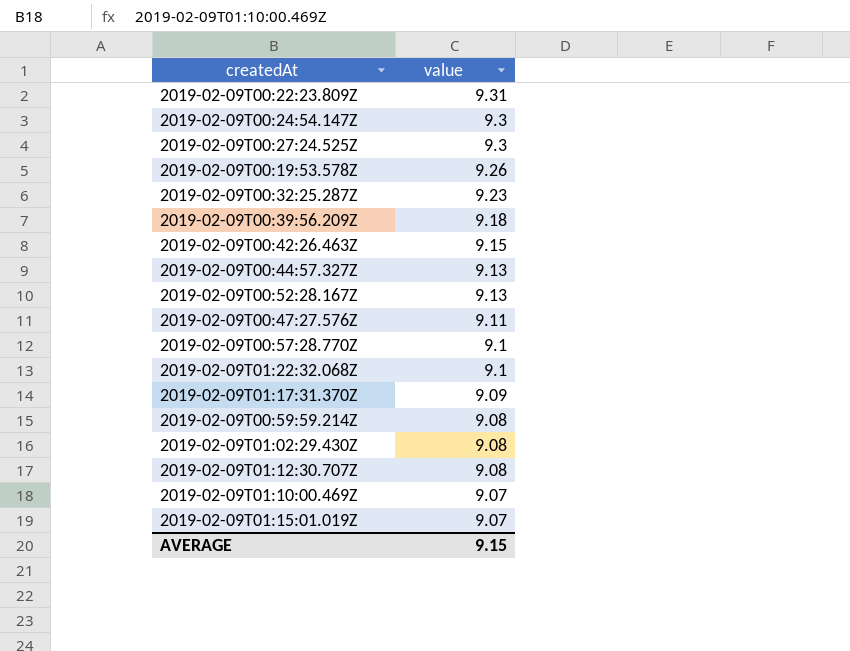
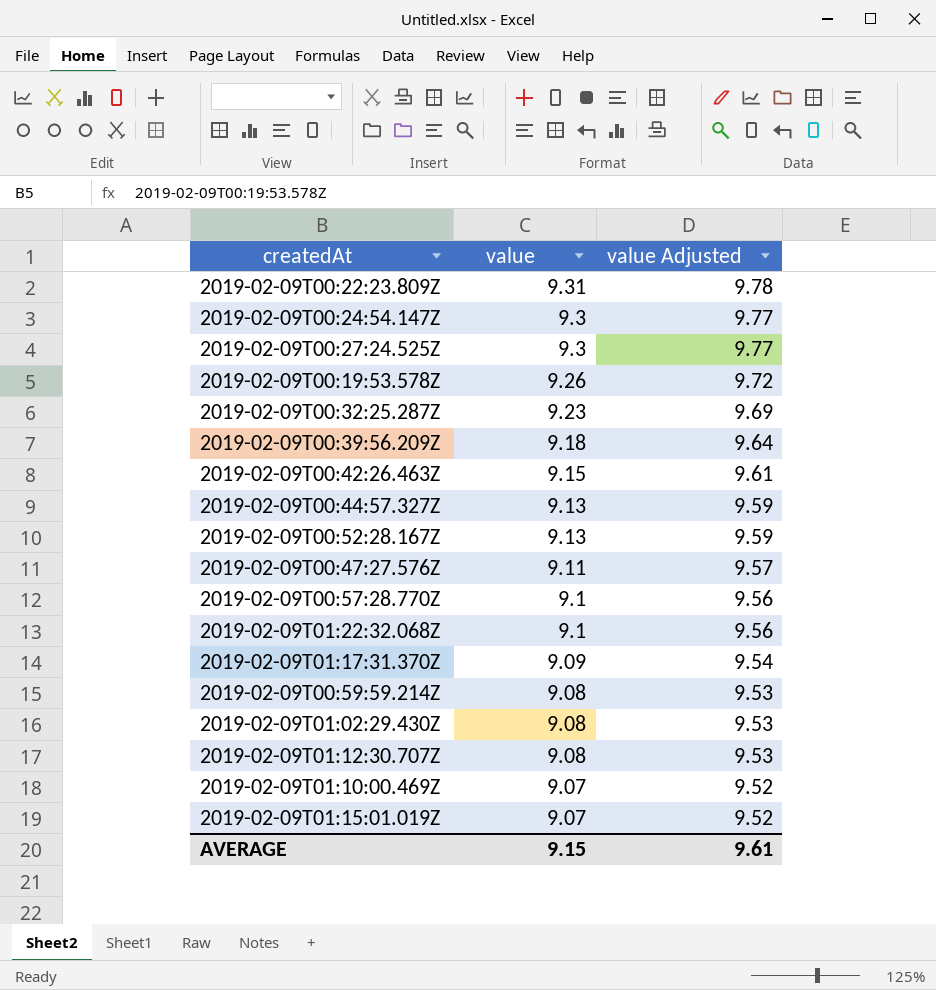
column value Adjusted | formula: none -> [value] * 1.05

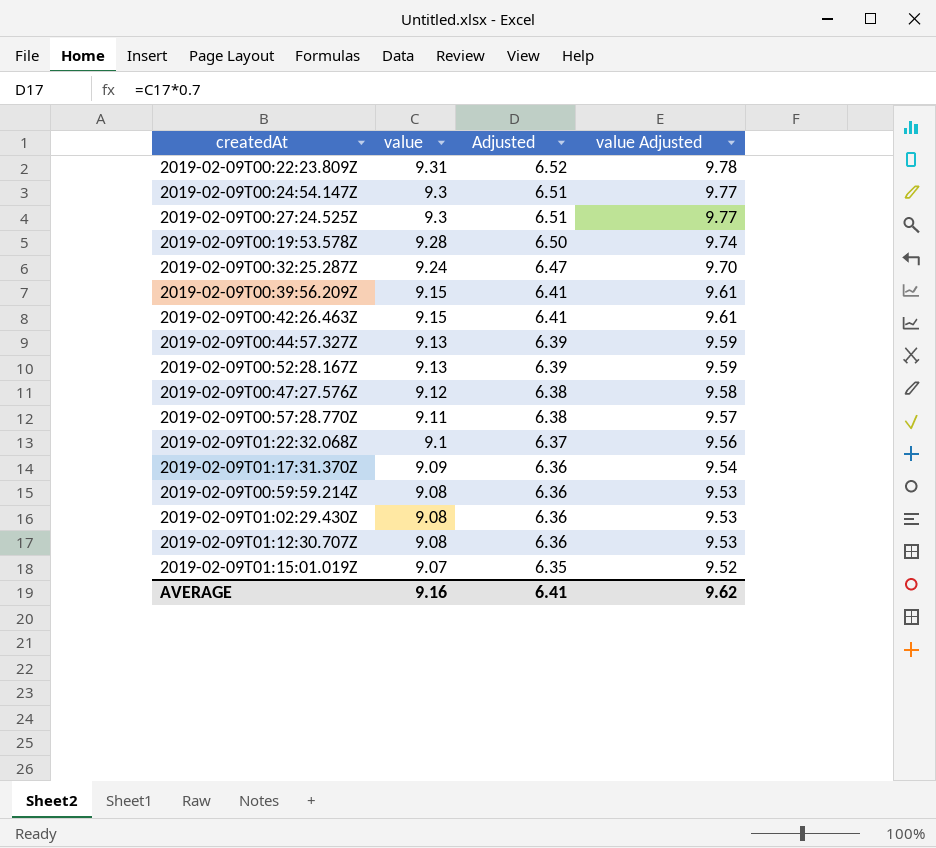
column Adjusted | formula: none -> [value] * 0.7
row 2019-02-09T01:10:00.469Z: 9.07 | 9.52 -> none
2019-02-09T00:19:53.578Z | value: 9.26 -> 9.28
2019-02-09T00:19:53.578Z | value Adjusted: 9.72 -> 9.74
2019-02-09T00:32:25.287Z | value: 9.23 -> 9.24
2019-02-09T00:32:25.287Z | value Adjusted: 9.69 -> 9.70
2019-02-09T00:39:56.209Z | value: 9.18 -> 9.15
2019-02-09T00:39:56.209Z | value Adjusted: 9.64 -> 9.61
2019-02-09T00:47:27.576Z | value: 9.11 -> 9.12
2019-02-09T00:47:27.576Z | value Adjusted: 9.57 -> 9.58
2019-02-09T00:57:28.770Z | value: 9.1 -> 9.11
2019-02-09T00:57:28.770Z | value Adjusted: 9.56 -> 9.57
AVERAGE | value: 9.15 -> 9.16
AVERAGE | value Adjusted: 9.61 -> 9.62

